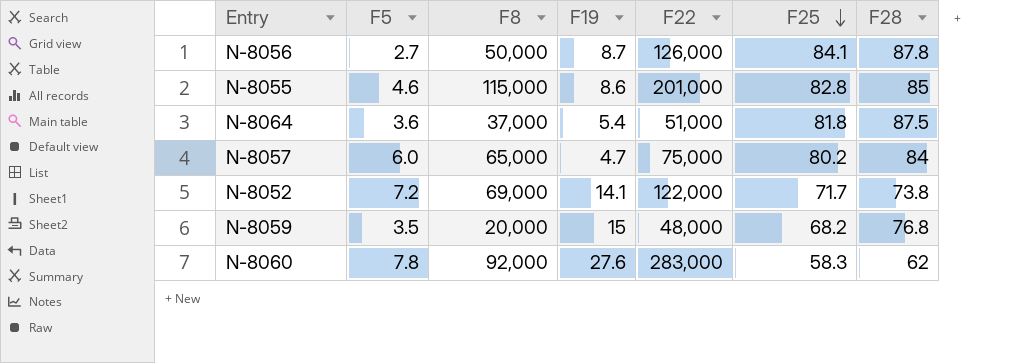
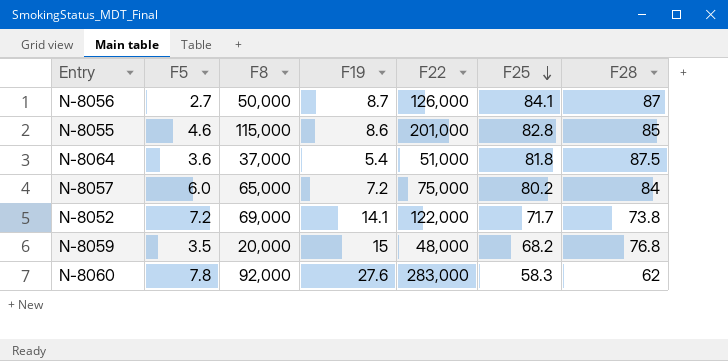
N-8056 | F28: 87.8 -> 87
N-8057 | F19: 4.7 -> 7.2

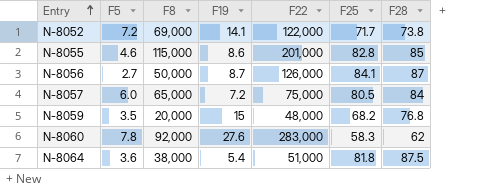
row order: F25 descending -> Entry ascending
N-8057 | F25: 80.2 -> 80.5
N-8064 | F8: 37,000 -> 38,000

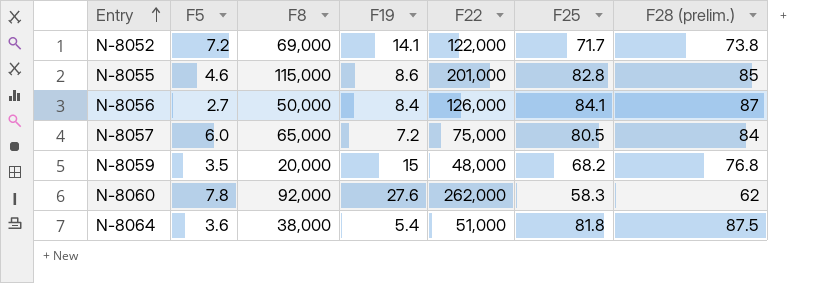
column name: F28 -> F28 (prelim.)
N-8056 | F19: 8.7 -> 8.4
N-8060 | F22: 283,000 -> 262,000

